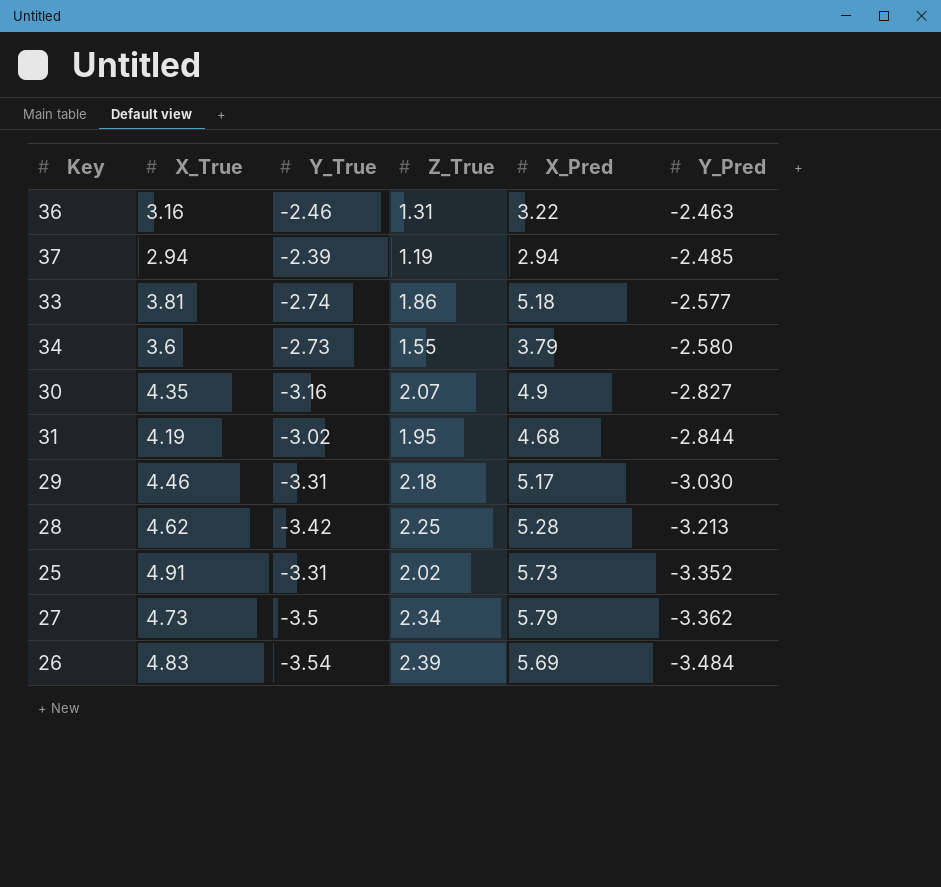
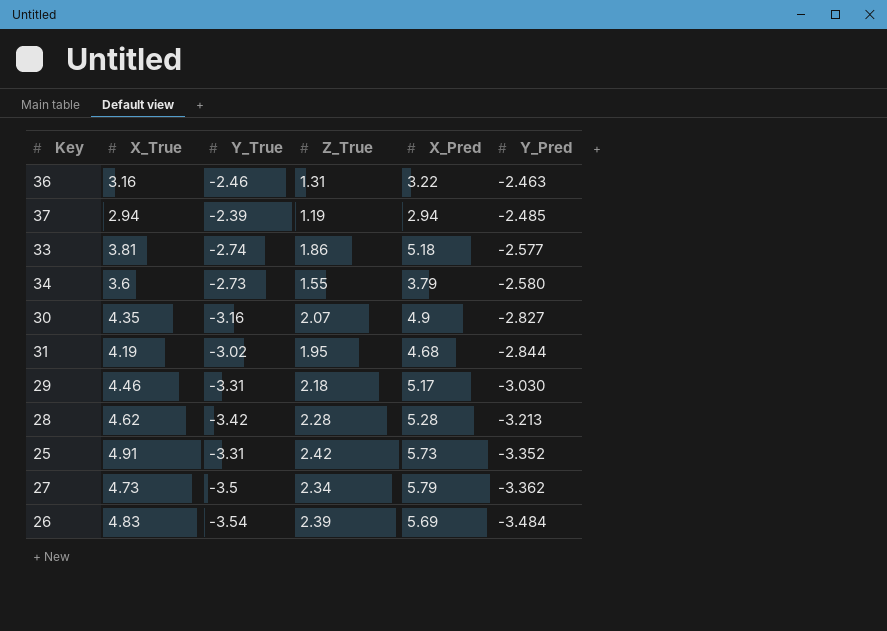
28 | Z_True: 2.25 -> 2.28
25 | Z_True: 2.02 -> 2.42

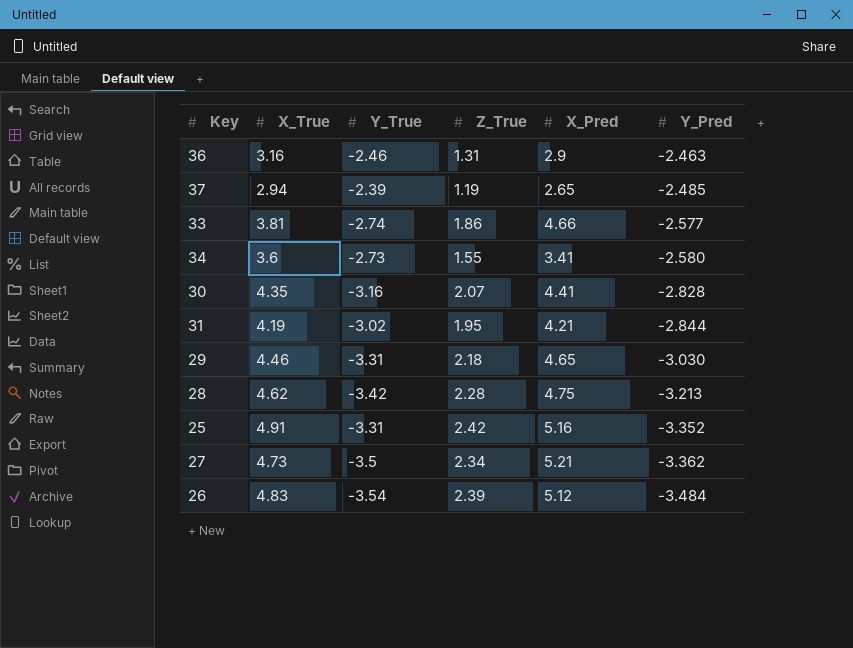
36 | X_Pred: 3.22 -> 2.9
37 | X_Pred: 2.94 -> 2.65
33 | X_Pred: 5.18 -> 4.66
34 | X_Pred: 3.79 -> 3.41
30 | X_Pred: 4.9 -> 4.41
30 | Y_Pred: -2.827 -> -2.828
31 | X_Pred: 4.68 -> 4.21
29 | X_Pred: 5.17 -> 4.65
28 | X_Pred: 5.28 -> 4.75
25 | X_Pred: 5.73 -> 5.16
27 | X_Pred: 5.79 -> 5.21
26 | X_Pred: 5.69 -> 5.12

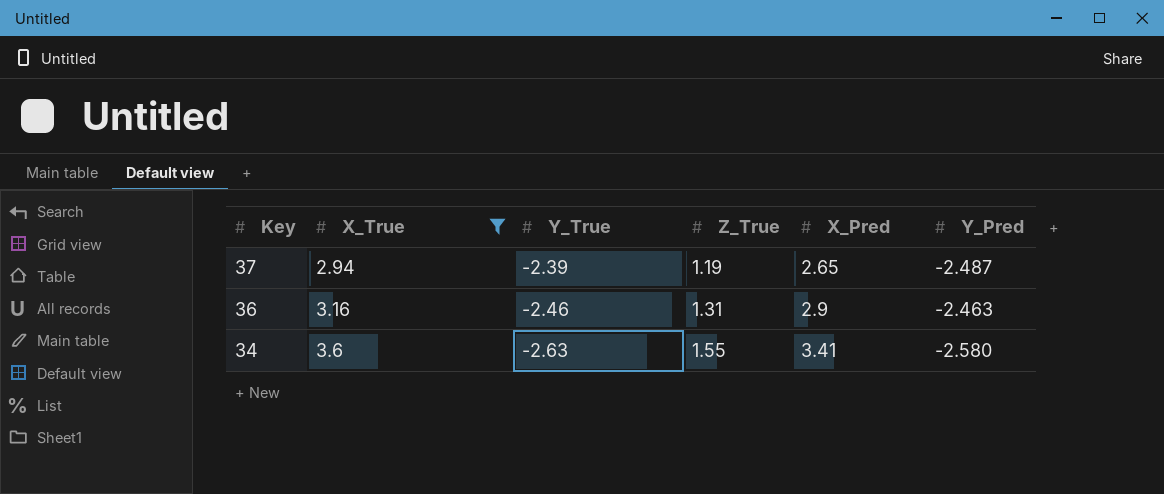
filter: none -> X_True <= 3.6
row order: Y_Pred descending -> Key descending
37 | Y_Pred: -2.485 -> -2.487
34 | Y_True: -2.73 -> -2.63

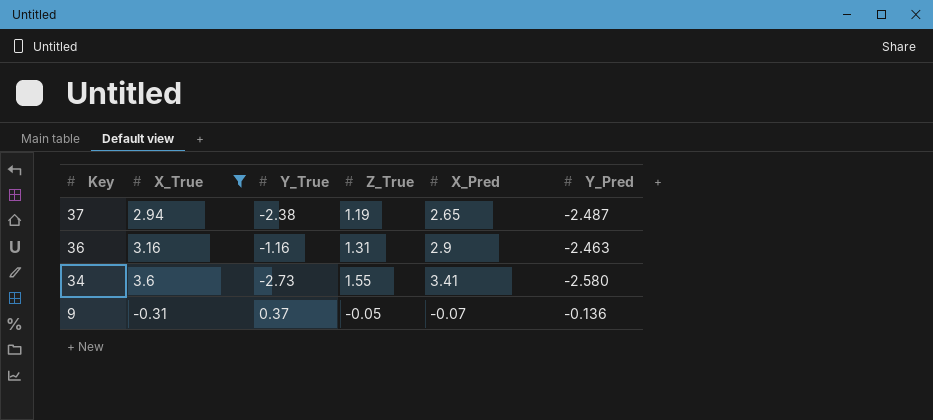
37 | Y_True: -2.39 -> -2.38
36 | Y_True: -2.46 -> -1.16
34 | Y_True: -2.63 -> -2.73
row 9: none -> -0.31 | 0.37 | -0.05 | -0.07 | -0.136

